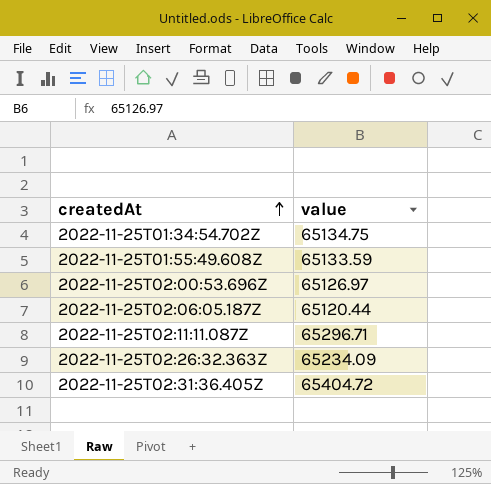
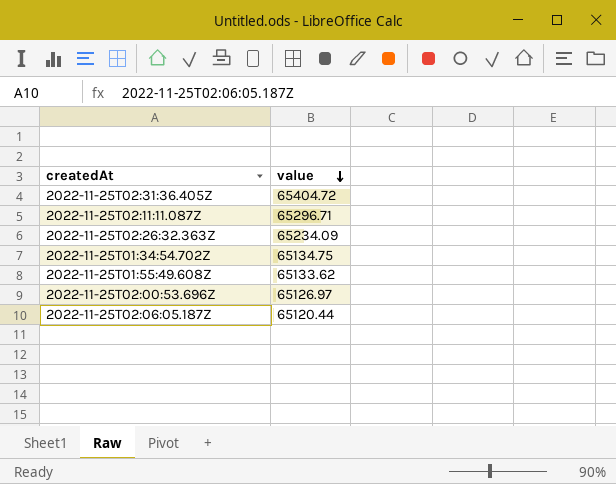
row order: createdAt ascending -> value descending
2022-11-25T01:55:49.608Z | value: 65133.59 -> 65133.62

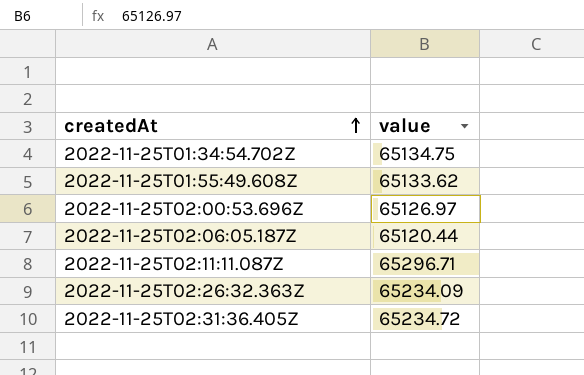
row order: value descending -> createdAt ascending
2022-11-25T02:31:36.405Z | value: 65404.72 -> 65234.72

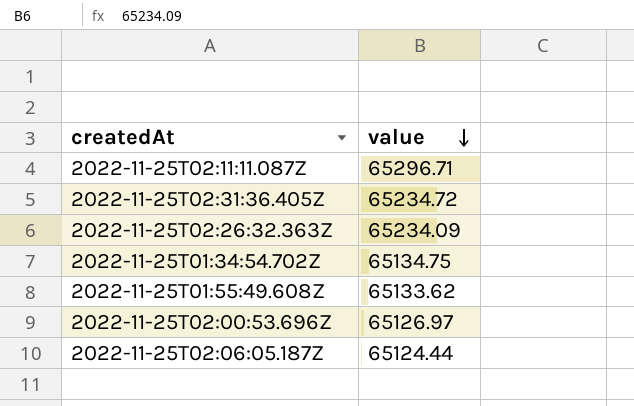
row order: createdAt ascending -> value descending
2022-11-25T02:06:05.187Z | value: 65120.44 -> 65124.44

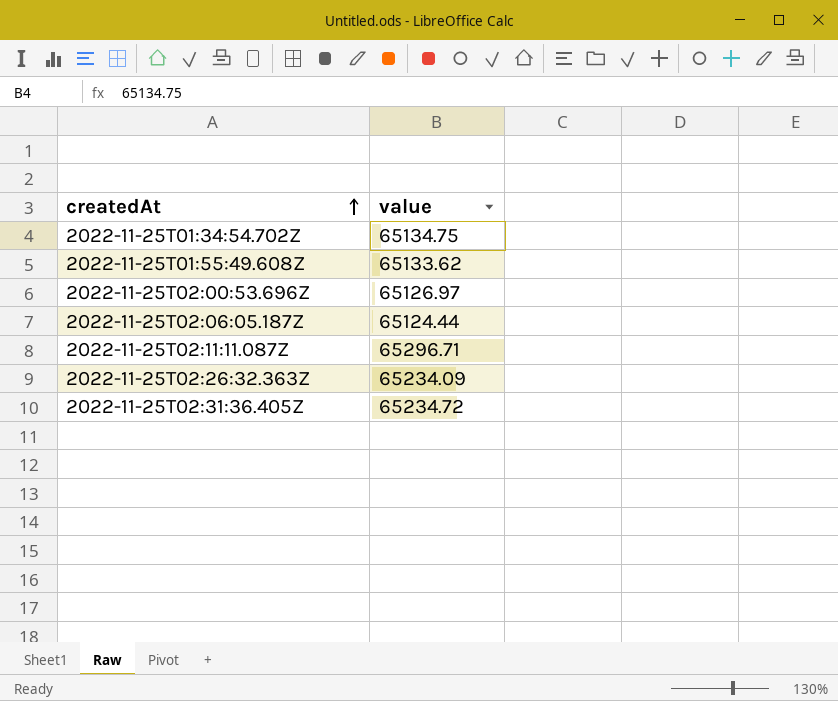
row order: value descending -> createdAt ascending

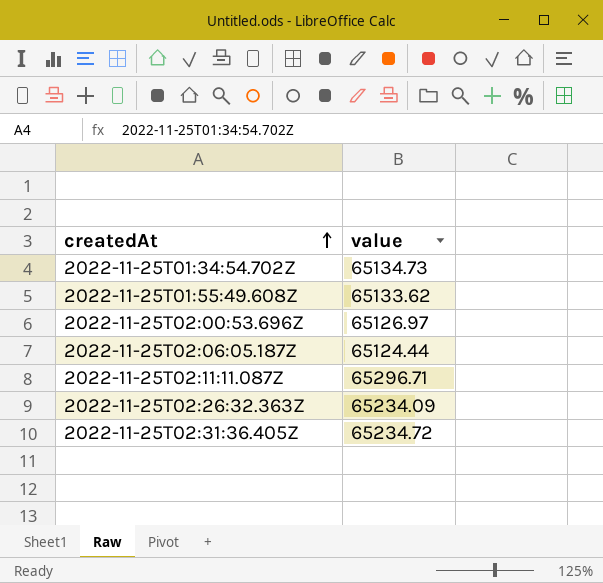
2022-11-25T01:34:54.702Z | value: 65134.75 -> 65134.73

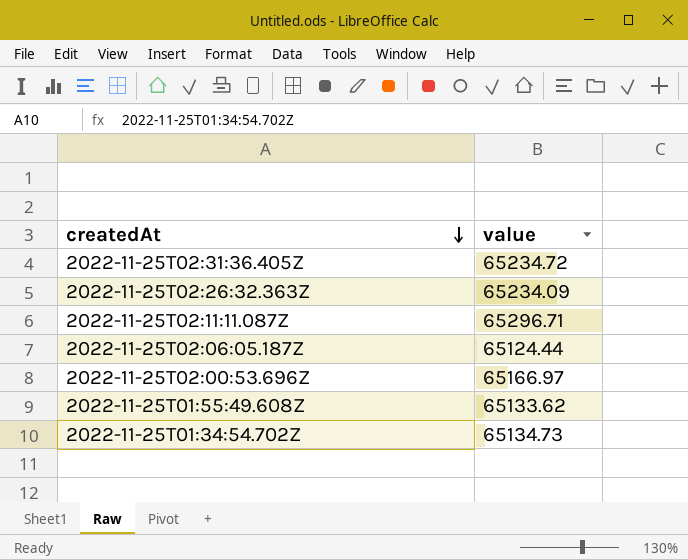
row order: createdAt ascending -> createdAt descending
2022-11-25T02:00:53.696Z | value: 65126.97 -> 65166.97

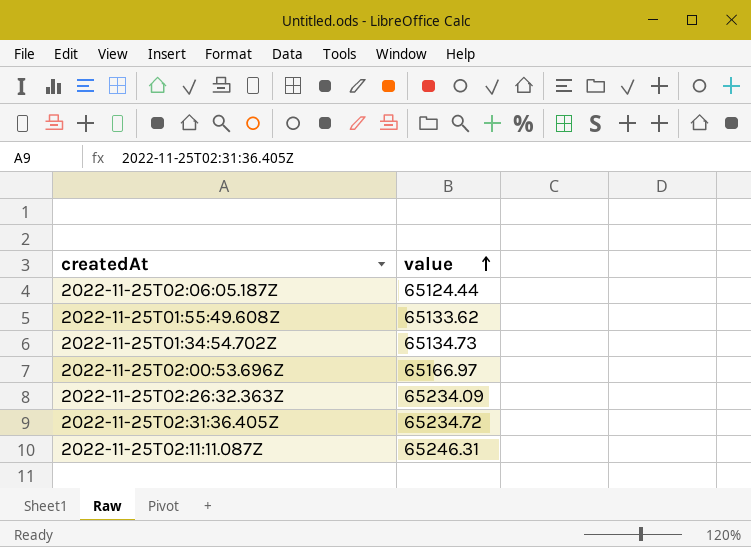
row order: createdAt descending -> value ascending
2022-11-25T02:11:11.087Z | value: 65296.71 -> 65246.31

